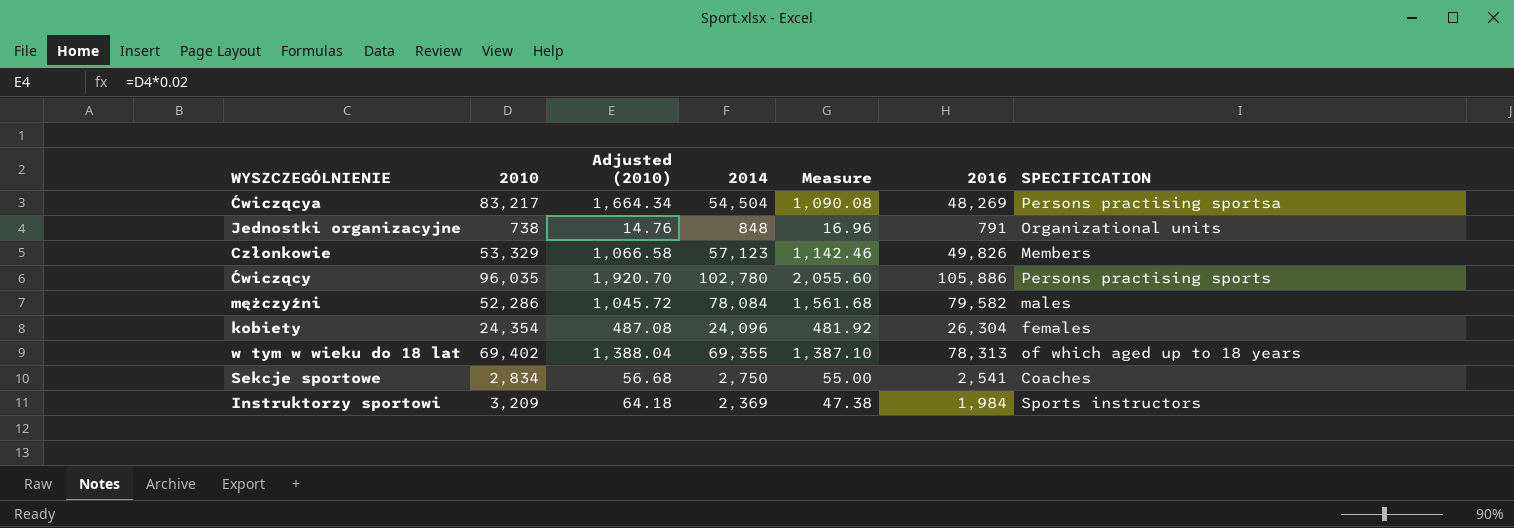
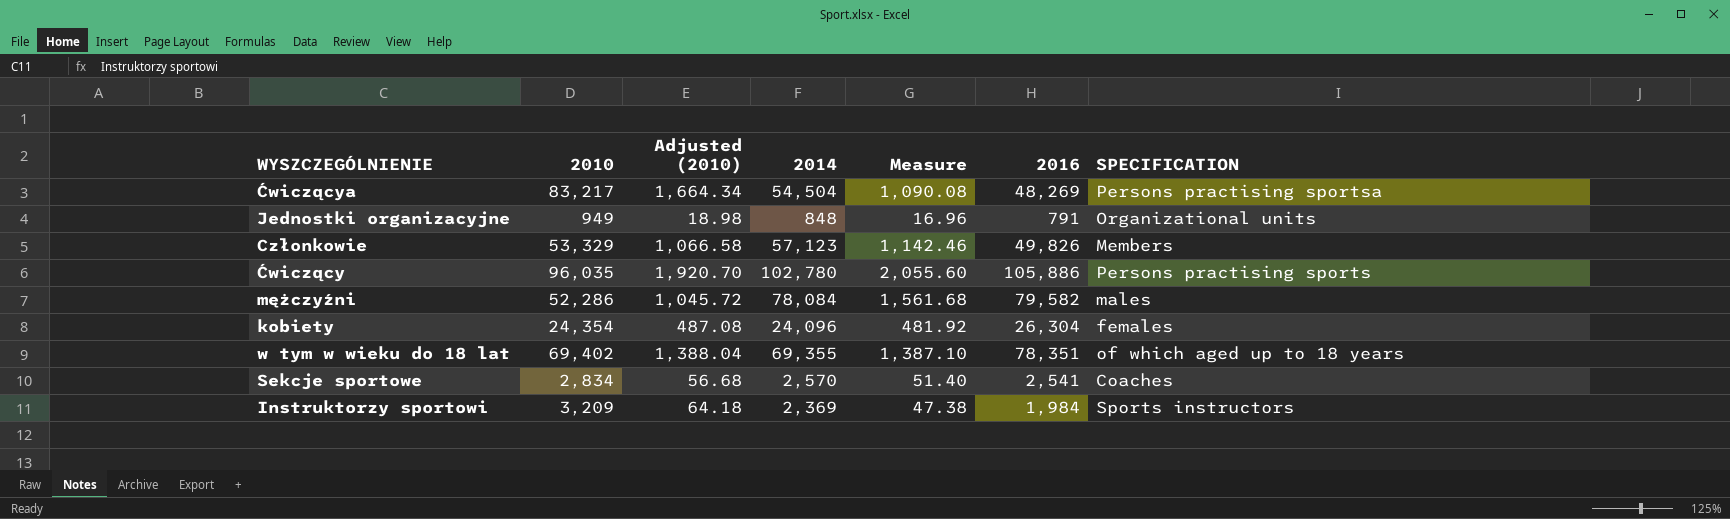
Jednostki organizacyjne | 2010: 738 -> 949
Jednostki organizacyjne | Adjusted (2010): 14.76 -> 18.98
w tym w wieku do 18 lat | 2016: 78,313 -> 78,351
Sekcje sportowe | 2014: 2,750 -> 2,570
Sekcje sportowe | Measure: 55.00 -> 51.40

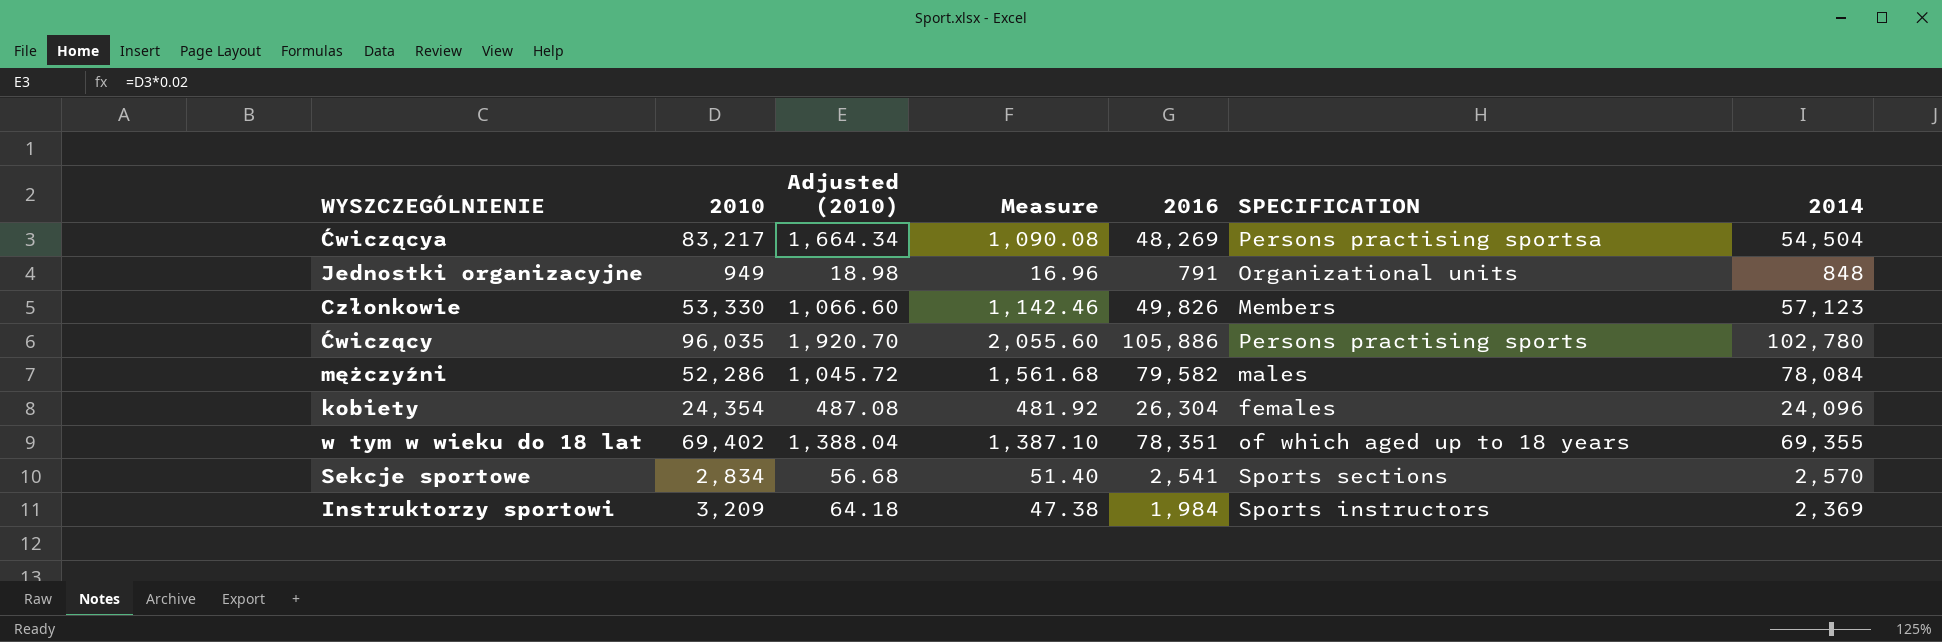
column 2014 | position: 4 -> 7
Członkowie | 2010: 53,329 -> 53,330
Członkowie | Adjusted (2010): 1,066.58 -> 1,066.60
Sekcje sportowe | SPECIFICATION: Coaches -> Sports sections

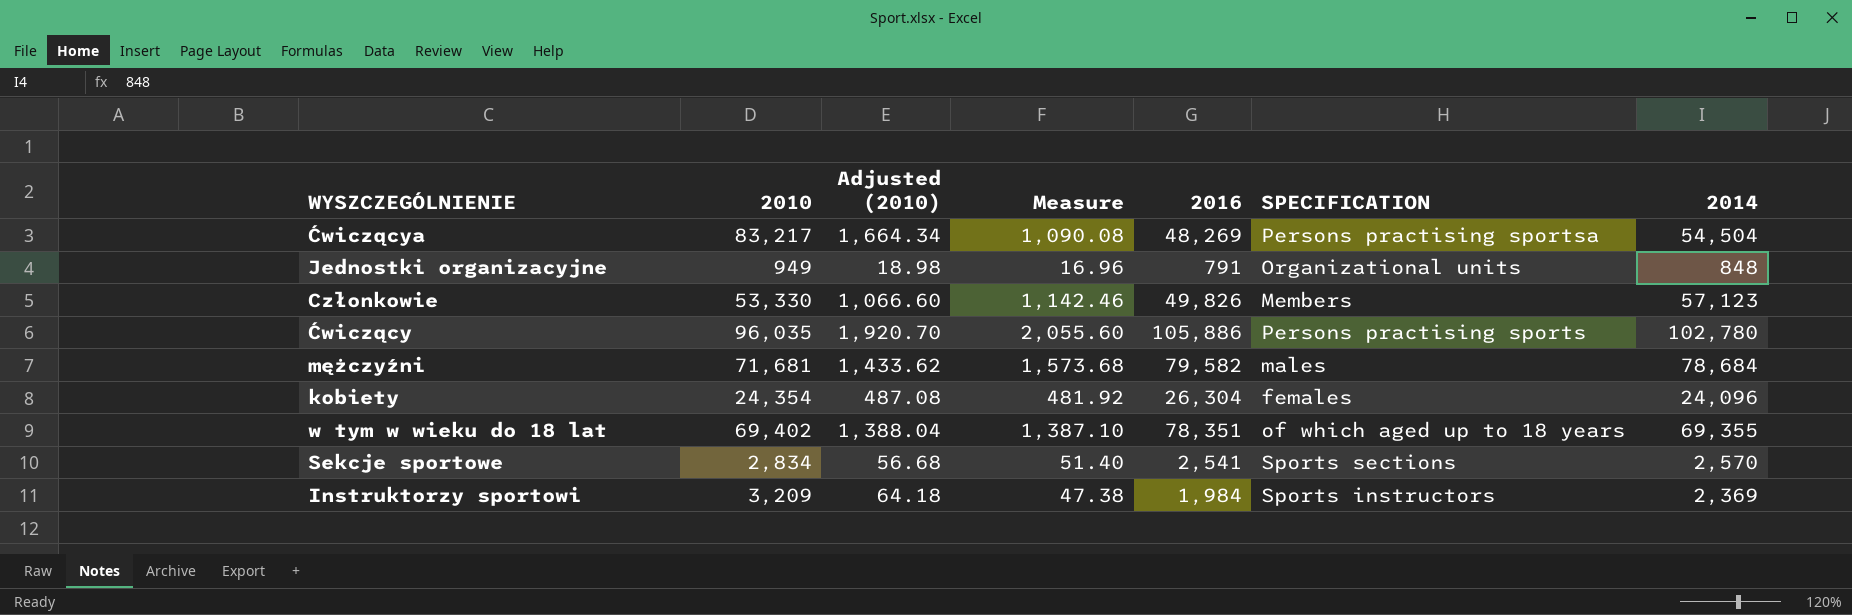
mężczyźni | 2010: 52,286 -> 71,681
mężczyźni | Adjusted (2010): 1,045.72 -> 1,433.62
mężczyźni | Measure: 1,561.68 -> 1,573.68
mężczyźni | 2014: 78,084 -> 78,684

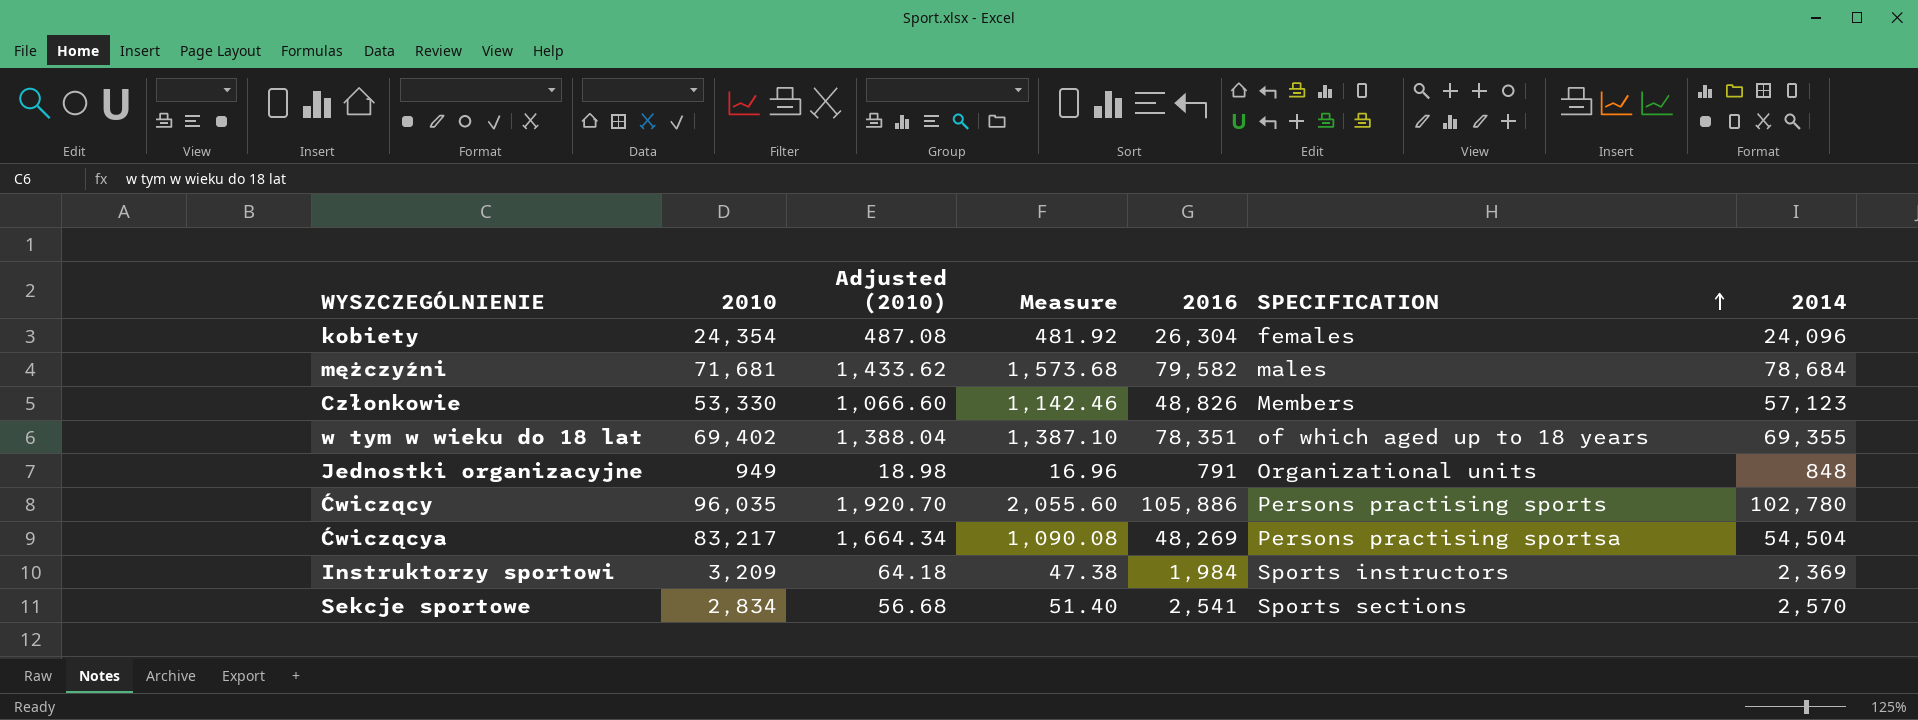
row order: none -> SPECIFICATION ascending
Członkowie | 2016: 49,826 -> 48,826

